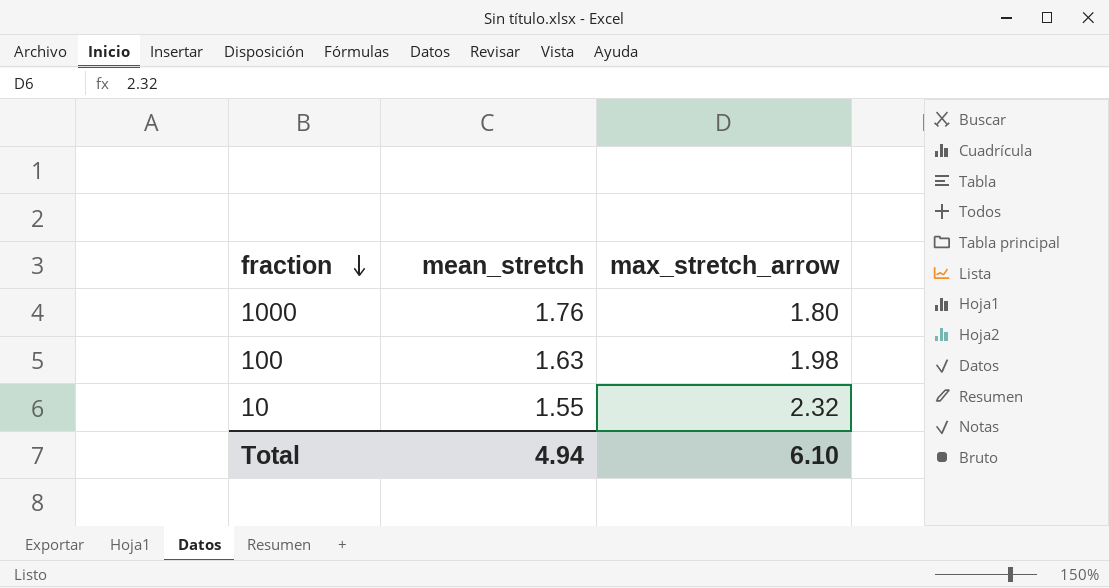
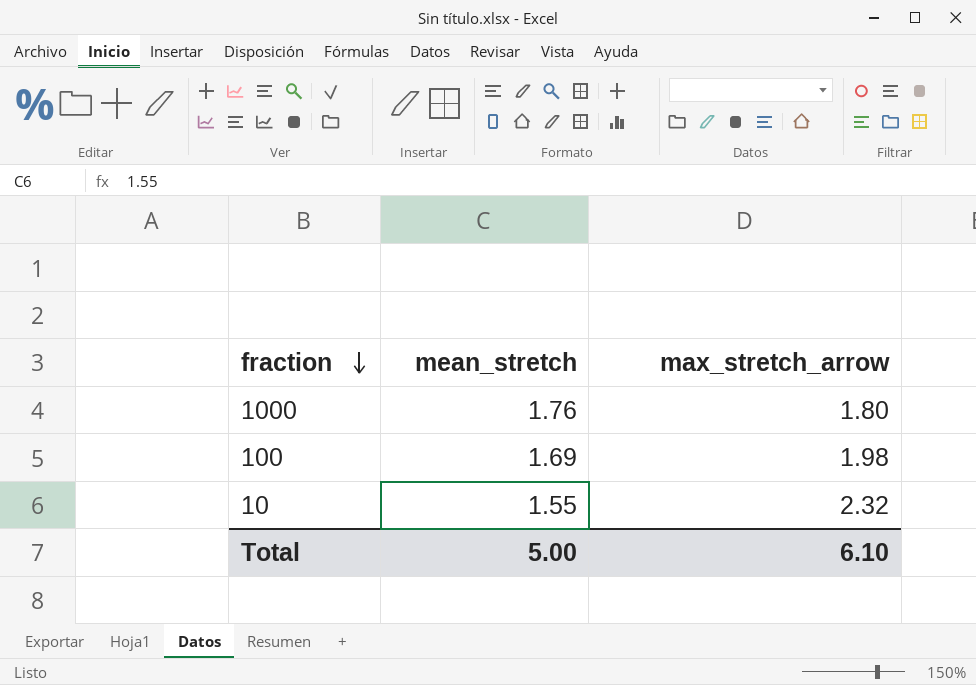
100 | mean_stretch: 1.63 -> 1.69
Total | mean_stretch: 4.94 -> 5.00

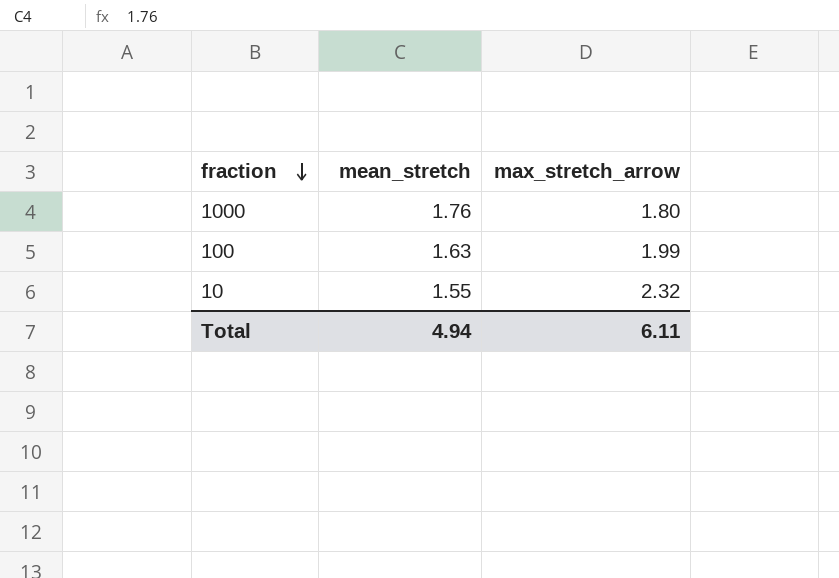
100 | mean_stretch: 1.69 -> 1.63
100 | max_stretch_arrow: 1.98 -> 1.99
Total | mean_stretch: 5.00 -> 4.94
Total | max_stretch_arrow: 6.10 -> 6.11

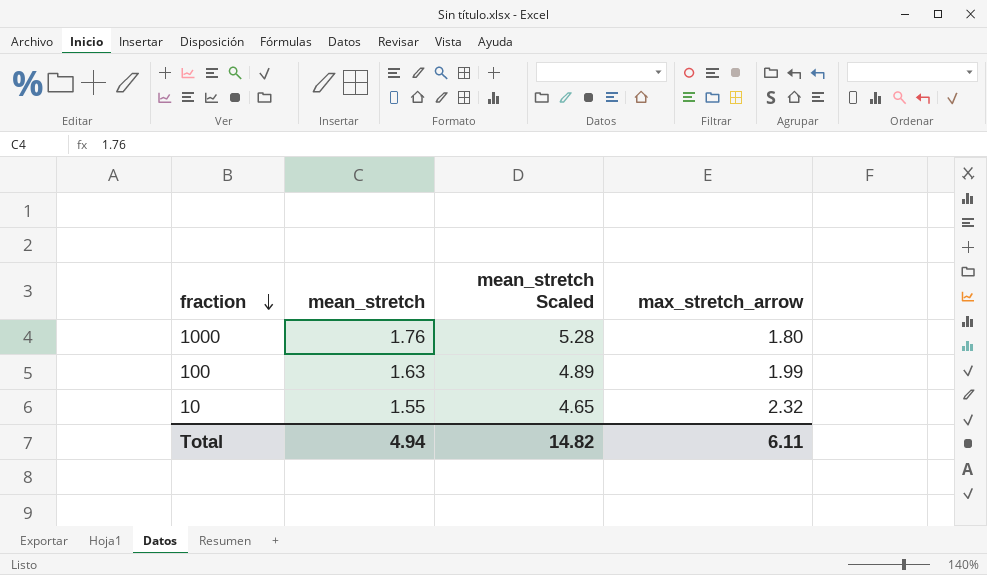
column mean_stretch Scaled | formula: none -> [mean_stretch] * 3

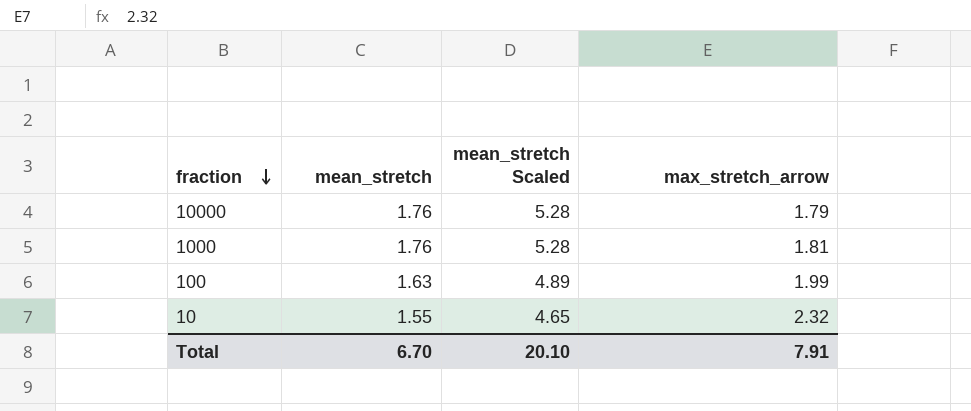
row 10000: none -> 1.76 | 5.28 | 1.79
1000 | max_stretch_arrow: 1.80 -> 1.81
Total | mean_stretch: 4.94 -> 6.70
Total | mean_stretch Scaled: 14.82 -> 20.10
Total | max_stretch_arrow: 6.11 -> 7.91

